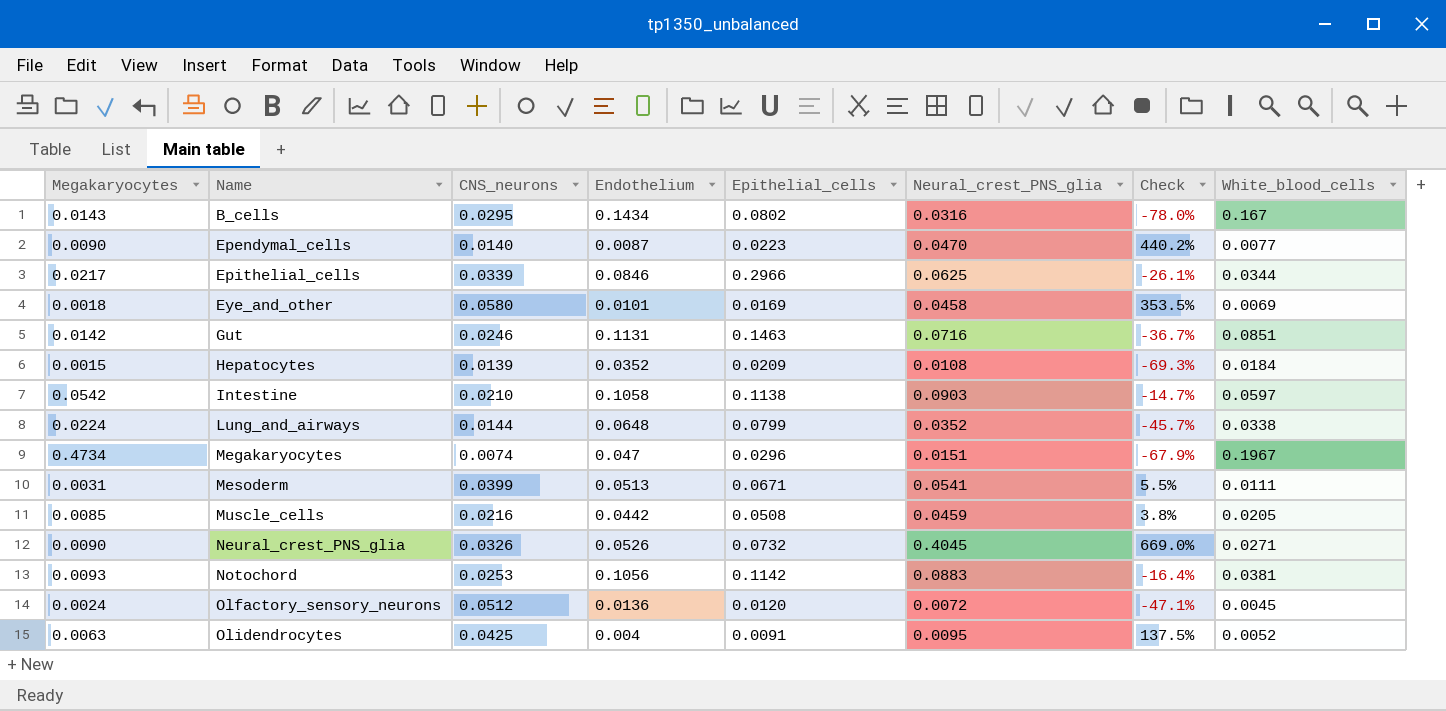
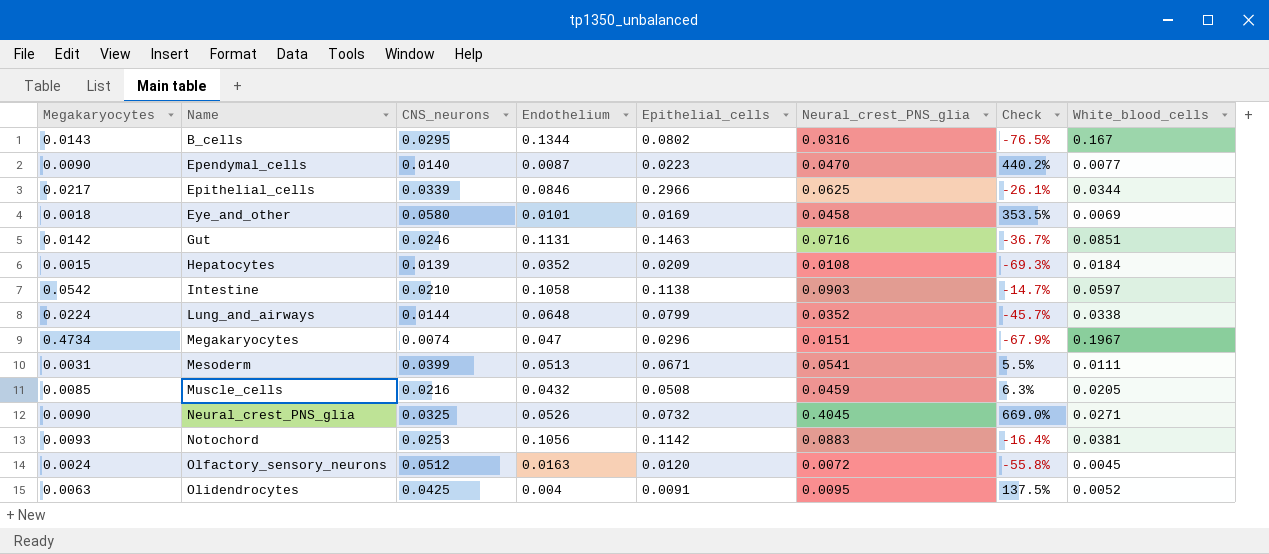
B_cells | Endothelium: 0.1434 -> 0.1344
B_cells | Check: -78.0% -> -76.5%
Muscle_cells | Endothelium: 0.0442 -> 0.0432
Muscle_cells | Check: 3.8% -> 6.3%
Neural_crest_PNS_glia | CNS_neurons: 0.0326 -> 0.0325
Olfactory_sensory_neurons | Endothelium: 0.0136 -> 0.0163
Olfactory_sensory_neurons | Check: -47.1% -> -55.8%

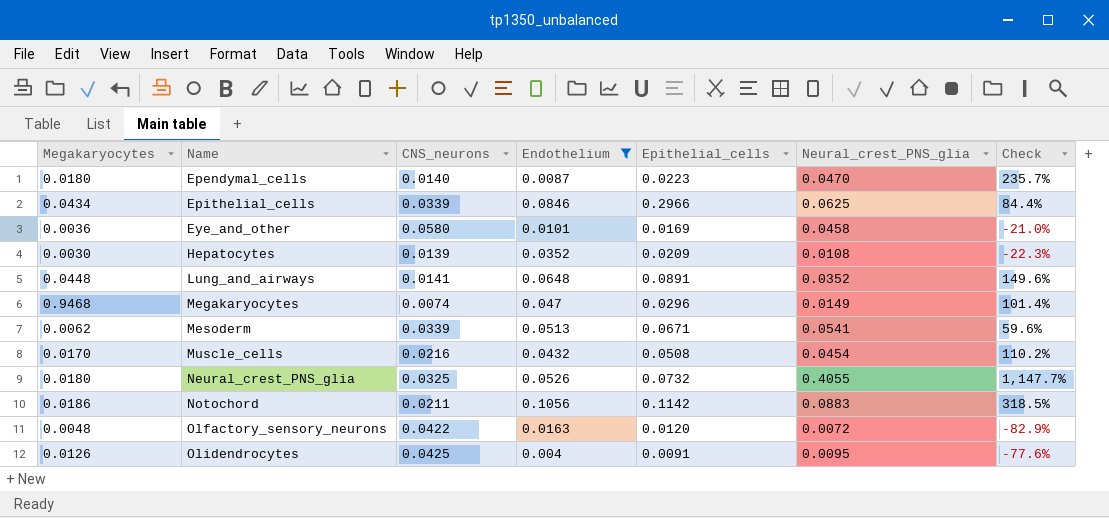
filter: none -> Endothelium <= 0.1056
column White_blood_cells | position: 8 -> none
column Check | formula: ([Neural_crest_PNS_glia] - [Endothelium]) / [Endothelium] -> ([Neural_crest_PNS_glia] - [CNS_neurons]) / [CNS_neurons]
Ependymal_cells | Megakaryocytes: 0.0090 -> 0.0180
Epithelial_cells | Megakaryocytes: 0.0217 -> 0.0434
Eye_and_other | Megakaryocytes: 0.0018 -> 0.0036
Hepatocytes | Megakaryocytes: 0.0015 -> 0.0030
Lung_and_airways | Megakaryocytes: 0.0224 -> 0.0448
Lung_and_airways | CNS_neurons: 0.0144 -> 0.0141
Lung_and_airways | Epithelial_cells: 0.0799 -> 0.0891
Megakaryocytes | Megakaryocytes: 0.4734 -> 0.9468
Megakaryocytes | Neural_crest_PNS_glia: 0.0151 -> 0.0149
Mesoderm | Megakaryocytes: 0.0031 -> 0.0062
Mesoderm | CNS_neurons: 0.0399 -> 0.0339
Muscle_cells | Megakaryocytes: 0.0085 -> 0.0170
Muscle_cells | Neural_crest_PNS_glia: 0.0459 -> 0.0454
Neural_crest_PNS_glia | Megakaryocytes: 0.0090 -> 0.0180
Neural_crest_PNS_glia | Neural_crest_PNS_glia: 0.4045 -> 0.4055
Notochord | Megakaryocytes: 0.0093 -> 0.0186
Notochord | CNS_neurons: 0.0253 -> 0.0211
Olfactory_sensory_neurons | Megakaryocytes: 0.0024 -> 0.0048
Olfactory_sensory_neurons | CNS_neurons: 0.0512 -> 0.0422
Olidendrocytes | Megakaryocytes: 0.0063 -> 0.0126

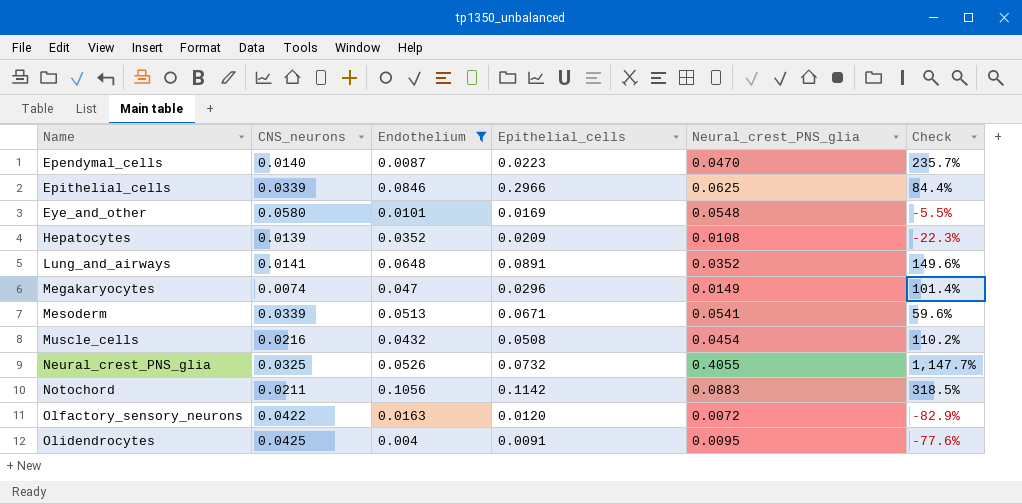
column Megakaryocytes | position: 1 -> none
Eye_and_other | Neural_crest_PNS_glia: 0.0458 -> 0.0548
Eye_and_other | Check: -21.0% -> -5.5%

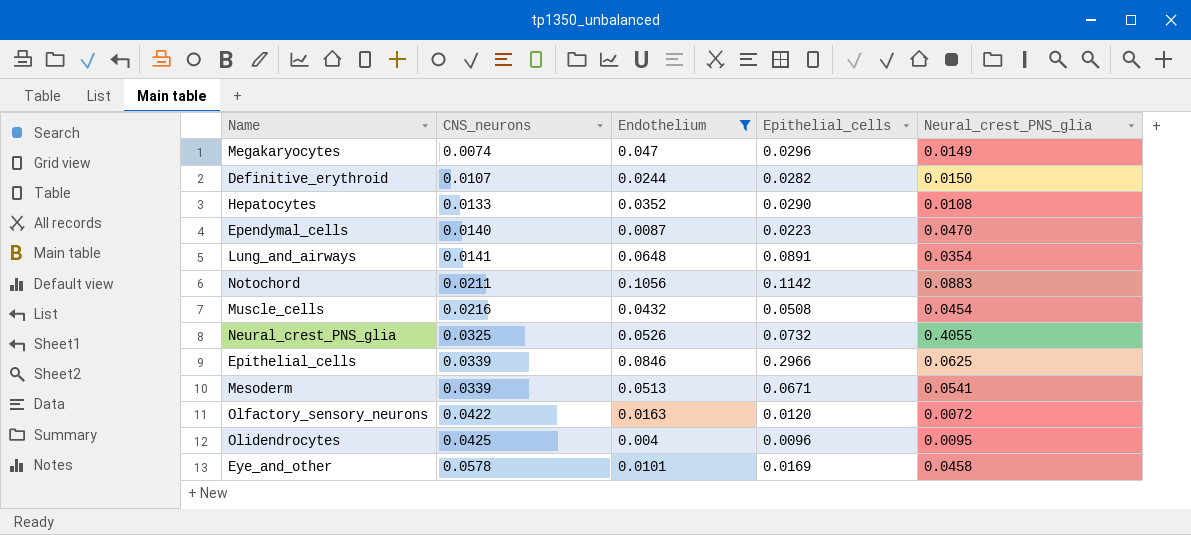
row order: Name ascending -> CNS_neurons ascending
column Check | formula: ([Neural_crest_PNS_glia] - [CNS_neurons]) / [CNS_neurons] -> none
row Definitive_erythroid: none -> 0.0107 | 0.0244 | 0.0282 | 0.0150
Hepatocytes | CNS_neurons: 0.0139 -> 0.0133
Hepatocytes | Epithelial_cells: 0.0209 -> 0.0290
Lung_and_airways | Neural_crest_PNS_glia: 0.0352 -> 0.0354
Olidendrocytes | Epithelial_cells: 0.0091 -> 0.0096
Eye_and_other | CNS_neurons: 0.0580 -> 0.0578
Eye_and_other | Neural_crest_PNS_glia: 0.0548 -> 0.0458

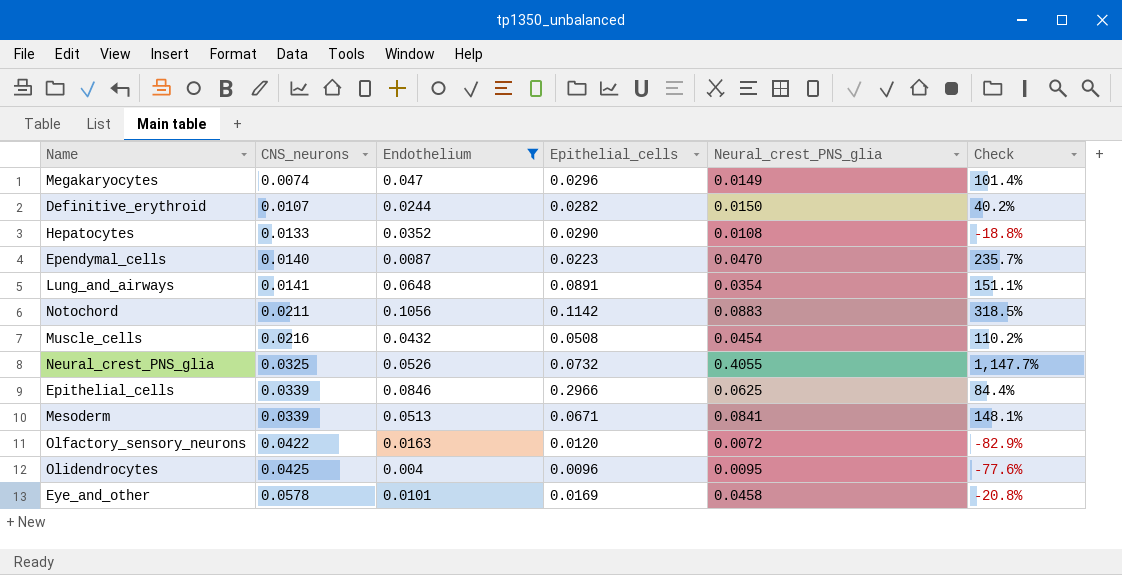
column Check | formula: none -> ([Neural_crest_PNS_glia] - [CNS_neurons]) / [CNS_neurons]
Mesoderm | Neural_crest_PNS_glia: 0.0541 -> 0.0841

